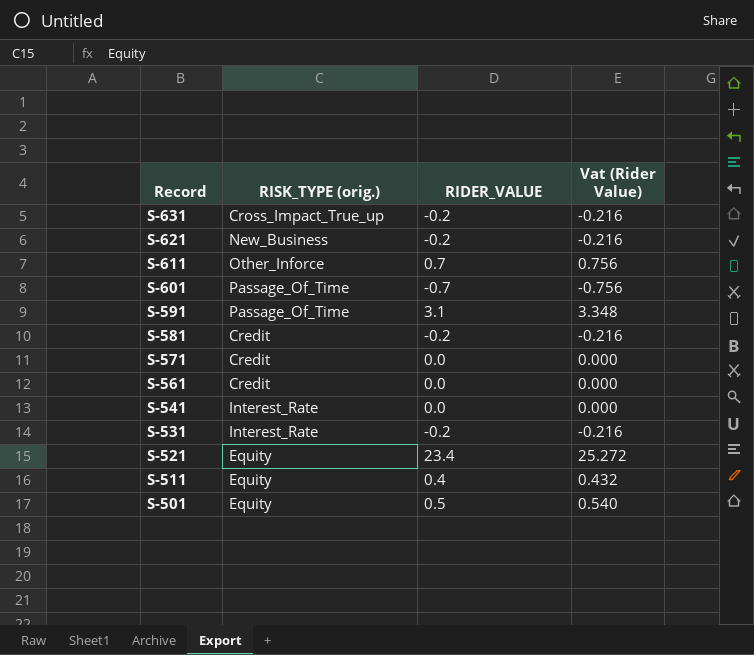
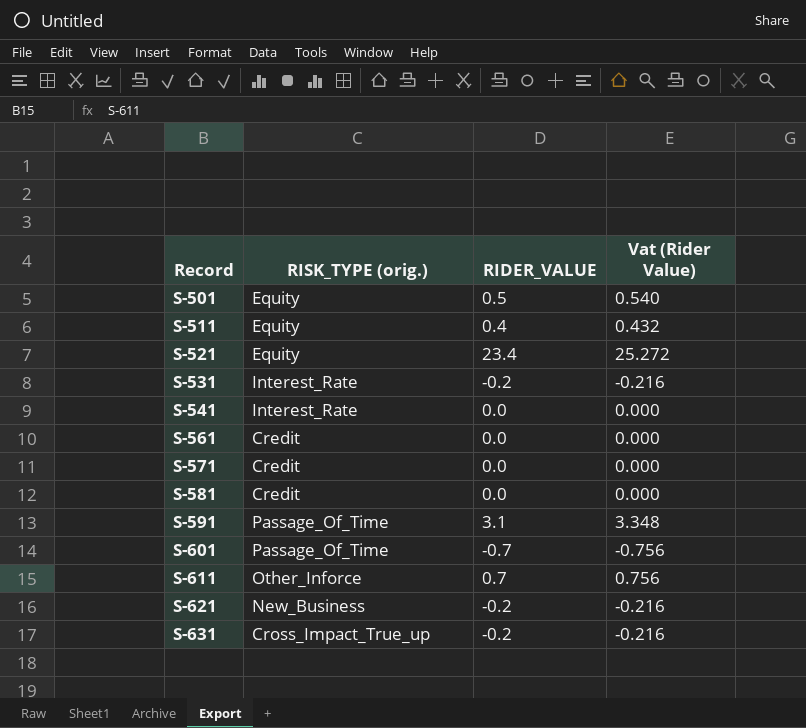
row order: Record descending -> Record ascending
S-581 | RIDER_VALUE: -0.2 -> 0.0
S-581 | Vat (Rider Value): -0.216 -> 0.000

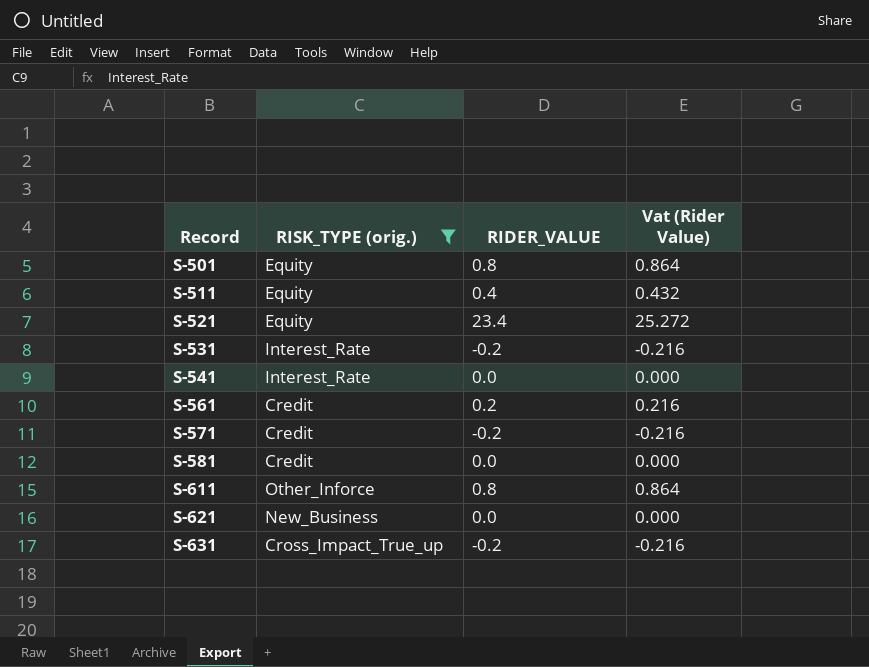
filter: none -> RISK_TYPE (orig.) != Passage_Of_Time
S-501 | RIDER_VALUE: 0.5 -> 0.8
S-501 | Vat (Rider Value): 0.540 -> 0.864
S-561 | RIDER_VALUE: 0.0 -> 0.2
S-561 | Vat (Rider Value): 0.000 -> 0.216
S-571 | RIDER_VALUE: 0.0 -> -0.2
S-571 | Vat (Rider Value): 0.000 -> -0.216
S-611 | RIDER_VALUE: 0.7 -> 0.8
S-611 | Vat (Rider Value): 0.756 -> 0.864
S-621 | RIDER_VALUE: -0.2 -> 0.0
S-621 | Vat (Rider Value): -0.216 -> 0.000

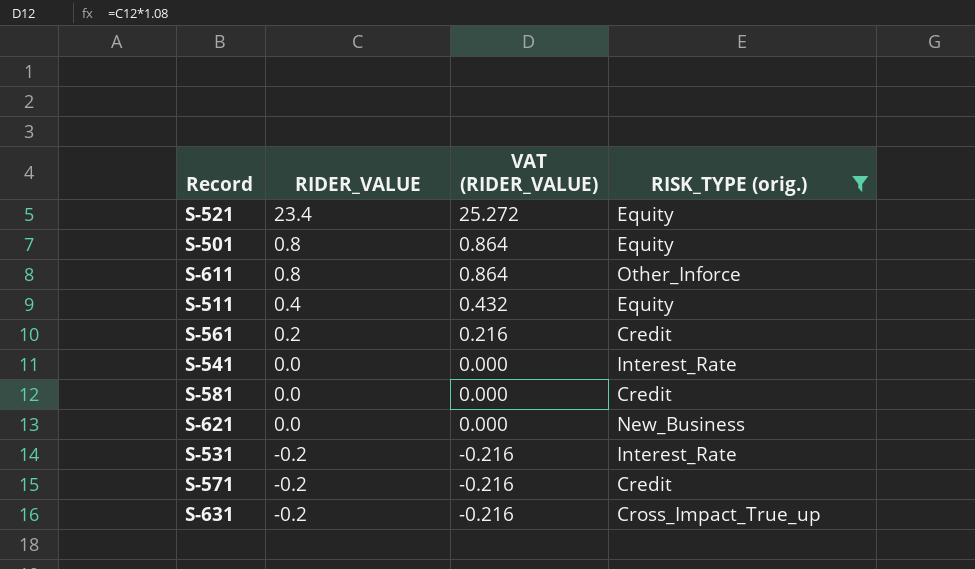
row order: Record ascending -> RIDER_VALUE descending
column name: Vat (Rider Value) -> VAT (RIDER_VALUE)
column RISK_TYPE (orig.) | position: 2 -> 4

